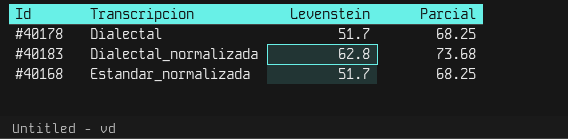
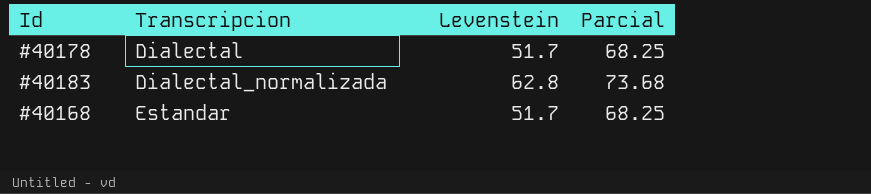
#40168 | Transcripcion: Estandar_normalizada -> Estandar

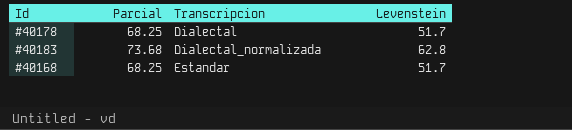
column Parcial | position: 4 -> 2

